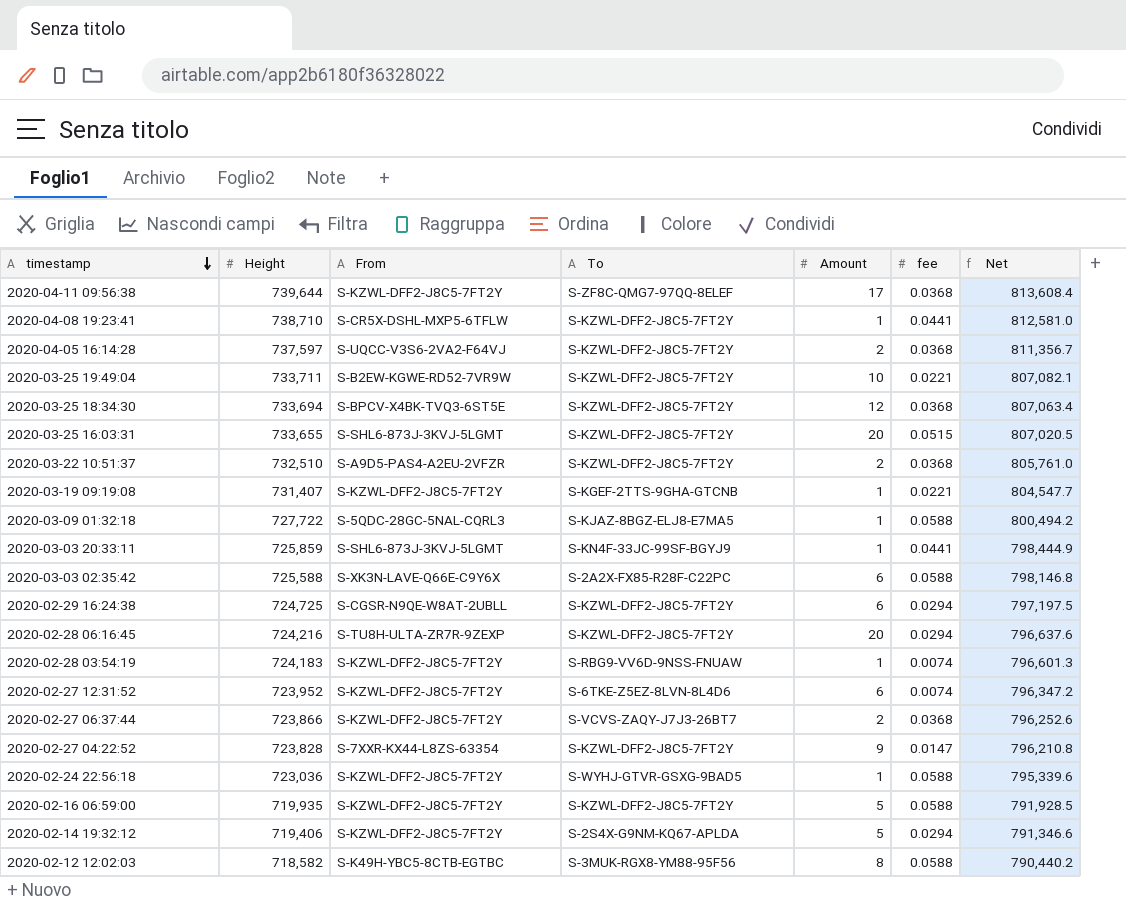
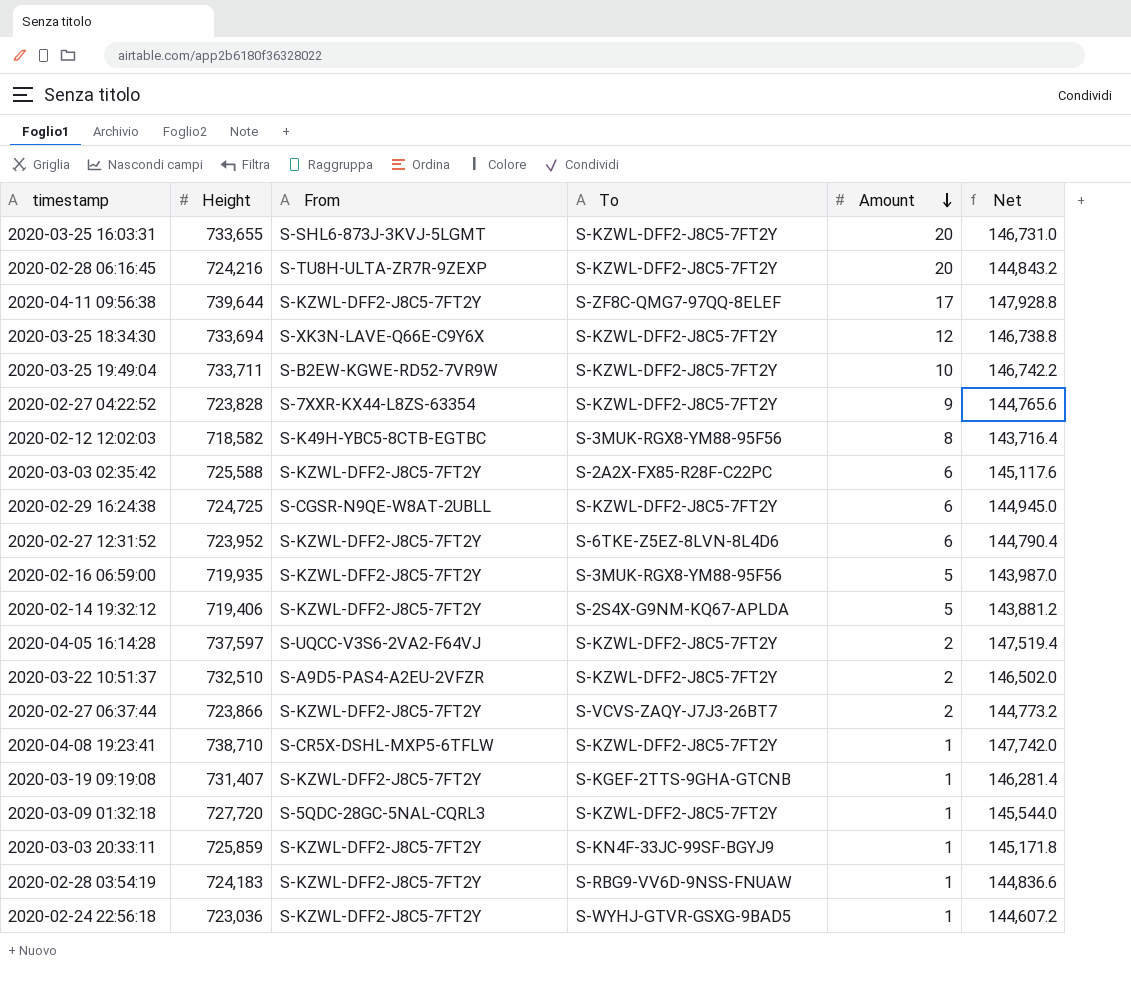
row order: timestamp descending -> Amount descending
column fee | position: 6 -> none
column Net | formula: [Height] * 1.1 -> [Height] * 0.2
2020-03-25 18:34:30 | From: S-BPCV-X4BK-TVQ3-6ST5E -> S-XK3N-LAVE-Q66E-C9Y6X
2020-03-03 02:35:42 | From: S-XK3N-LAVE-Q66E-C9Y6X -> S-KZWL-DFF2-J8C5-7FT2Y
2020-02-16 06:59:00 | To: S-KZWL-DFF2-J8C5-7FT2Y -> S-3MUK-RGX8-YM88-95F56
2020-03-09 01:32:18 | Height: 727,722 -> 727,720
2020-03-09 01:32:18 | To: S-KJAZ-8BGZ-ELJ8-E7MA5 -> S-KZWL-DFF2-J8C5-7FT2Y
2020-03-03 20:33:11 | From: S-SHL6-873J-3KVJ-5LGMT -> S-KZWL-DFF2-J8C5-7FT2Y

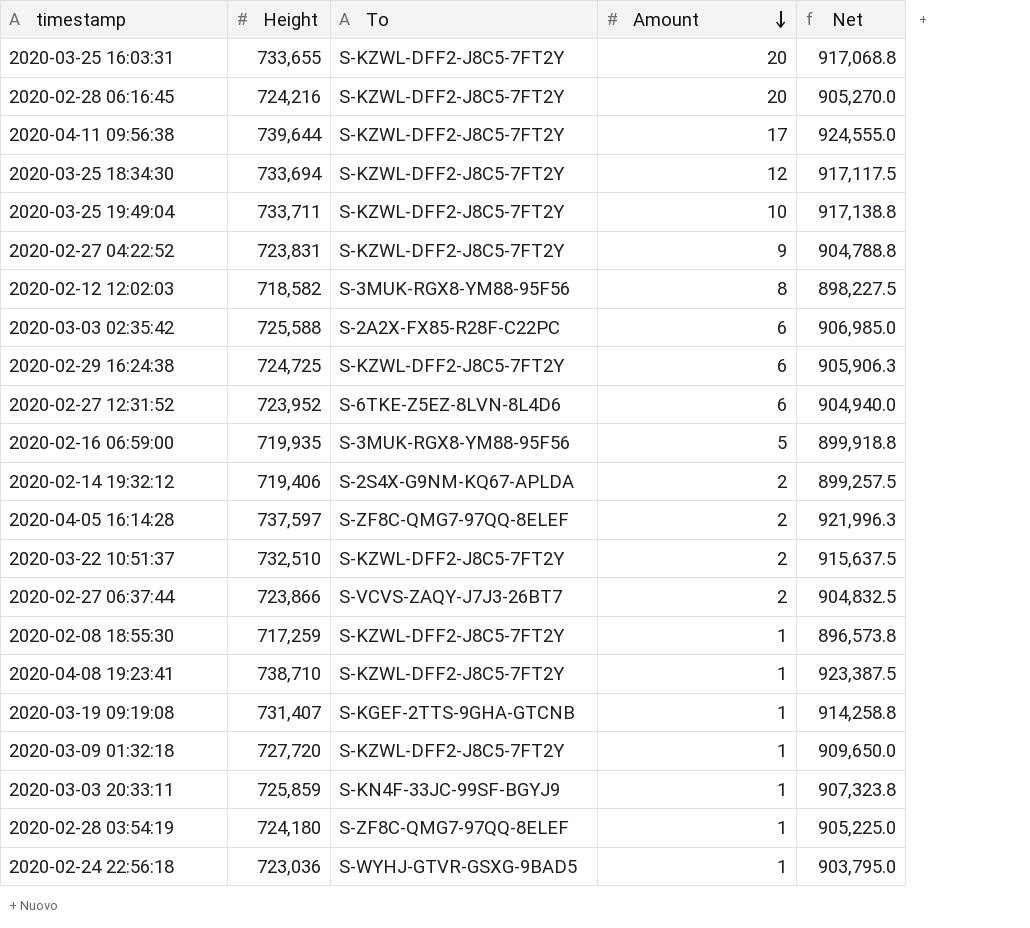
column From | position: 3 -> none
column Net | formula: [Height] * 0.2 -> [Height] * 1.25
2020-04-11 09:56:38 | To: S-ZF8C-QMG7-97QQ-8ELEF -> S-KZWL-DFF2-J8C5-7FT2Y
2020-02-27 04:22:52 | Height: 723,828 -> 723,831
2020-02-14 19:32:12 | Amount: 5 -> 2
2020-04-05 16:14:28 | To: S-KZWL-DFF2-J8C5-7FT2Y -> S-ZF8C-QMG7-97QQ-8ELEF
row 2020-02-08 18:55:30: none -> 717,259 | S-KZWL-DFF2-J8C5-7FT2Y | 1 | 896,573.8
2020-02-28 03:54:19 | Height: 724,183 -> 724,180
2020-02-28 03:54:19 | To: S-RBG9-VV6D-9NSS-FNUAW -> S-ZF8C-QMG7-97QQ-8ELEF

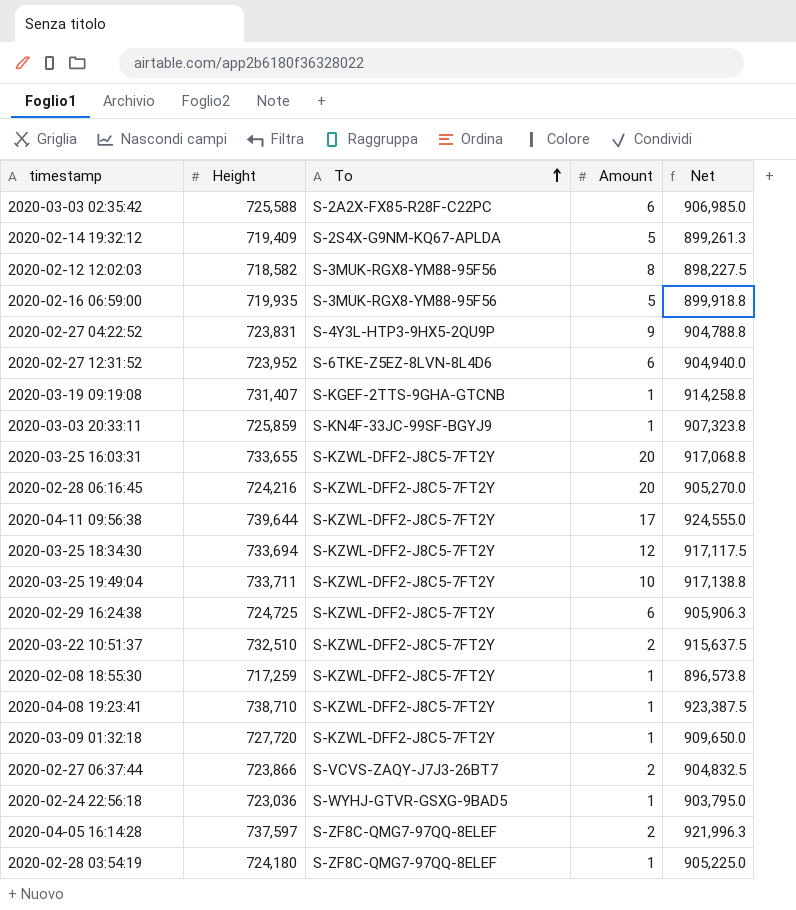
row order: Amount descending -> To ascending
2020-02-14 19:32:12 | Height: 719,406 -> 719,409
2020-02-14 19:32:12 | Amount: 2 -> 5
2020-02-14 19:32:12 | Net: 899,257.5 -> 899,261.3
2020-02-27 04:22:52 | To: S-KZWL-DFF2-J8C5-7FT2Y -> S-4Y3L-HTP3-9HX5-2QU9P

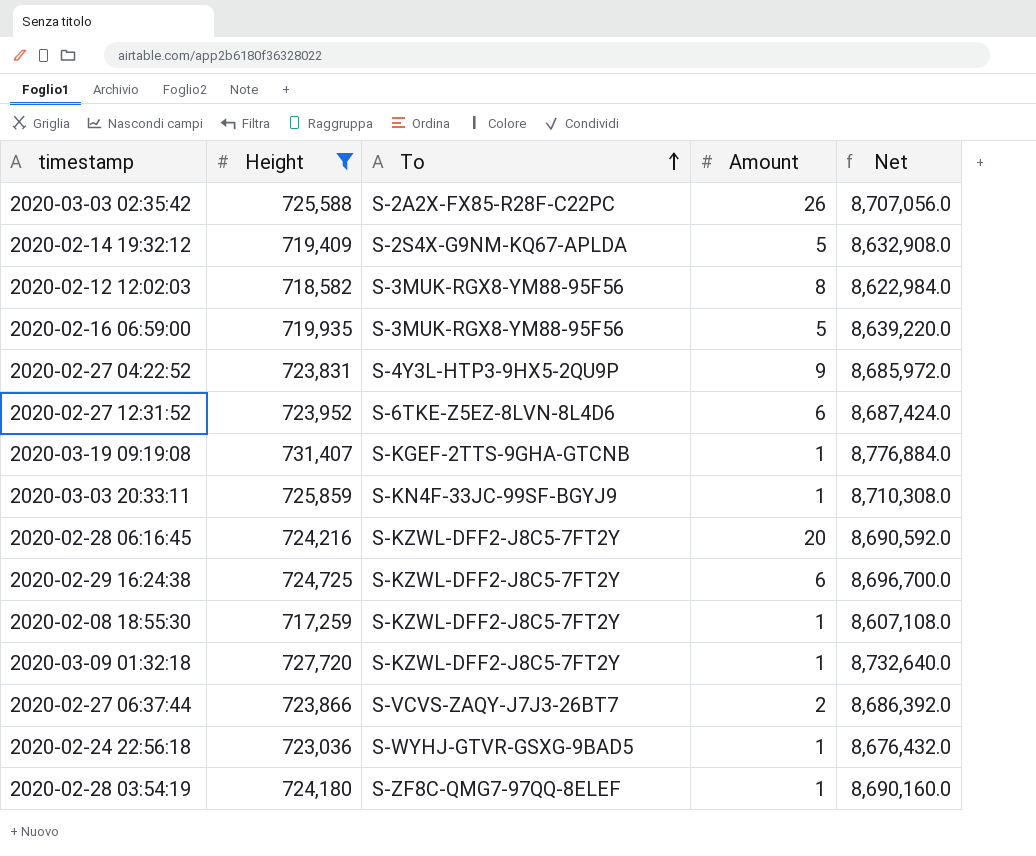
filter: none -> Height <= 731,407
column Net | formula: [Height] * 1.25 -> [Height] * 12
2020-03-03 02:35:42 | Amount: 6 -> 26

